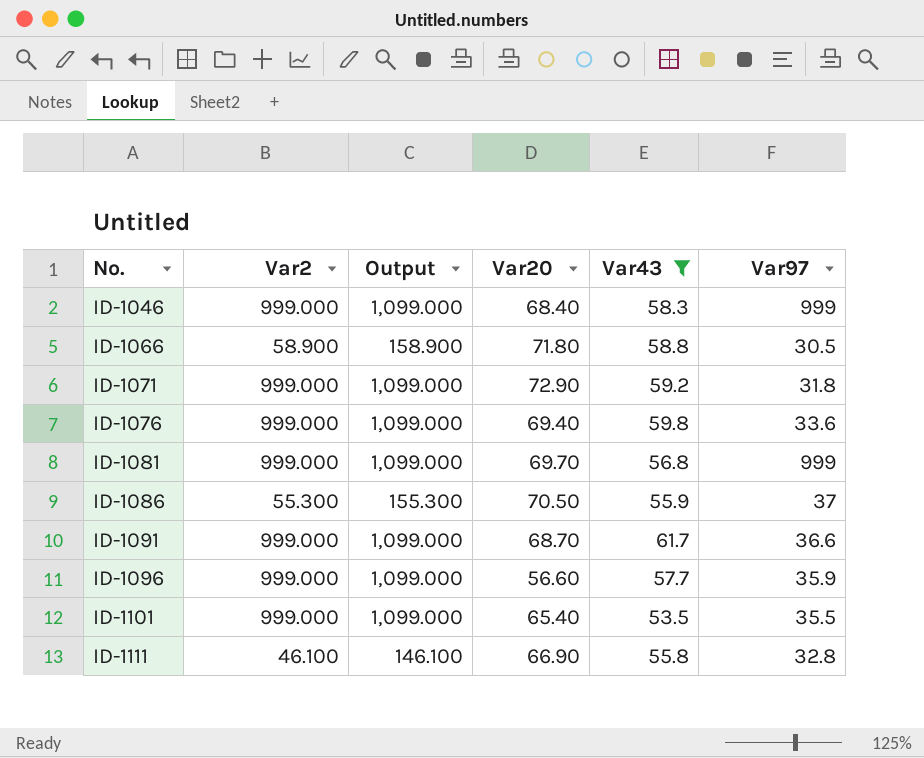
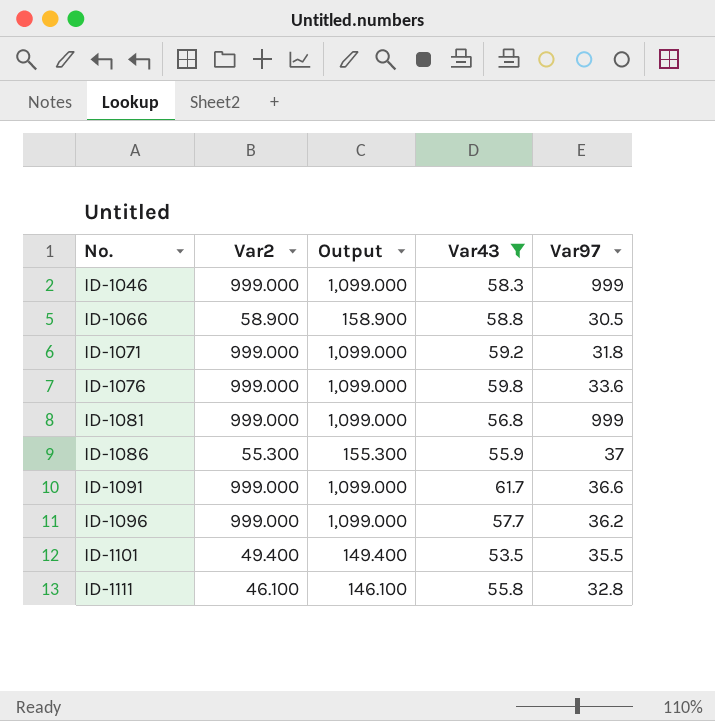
column Var20 | position: 4 -> none
ID-1096 | Var97: 35.9 -> 36.2
ID-1101 | Var2: 999.000 -> 49.400
ID-1101 | Output: 1,099.000 -> 149.400

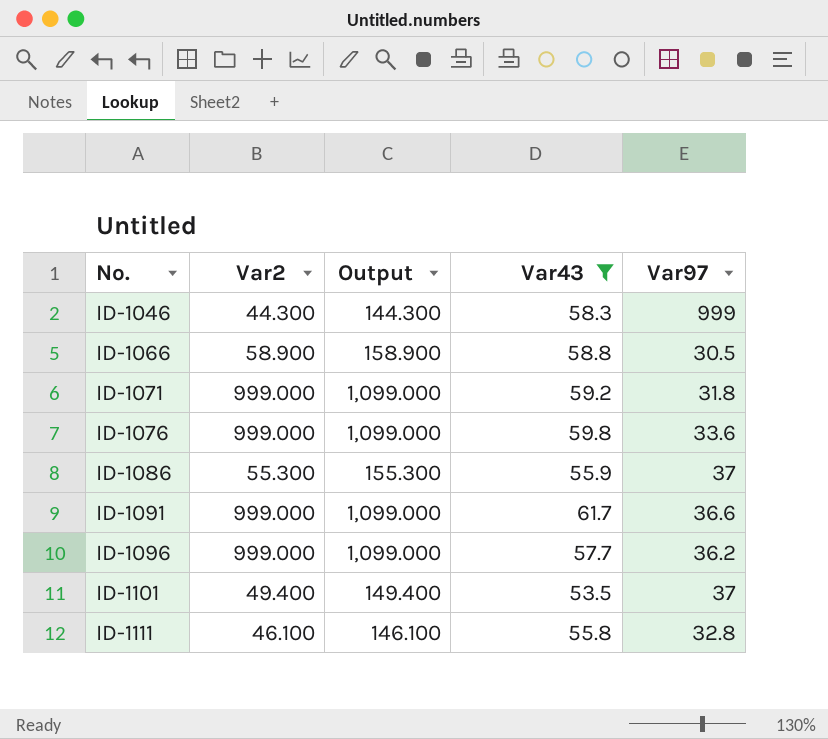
row ID-1081: 999.000 | 1,099.000 | 56.8 | 999 -> none
ID-1046 | Var2: 999.000 -> 44.300
ID-1046 | Output: 1,099.000 -> 144.300
ID-1101 | Var97: 35.5 -> 37

